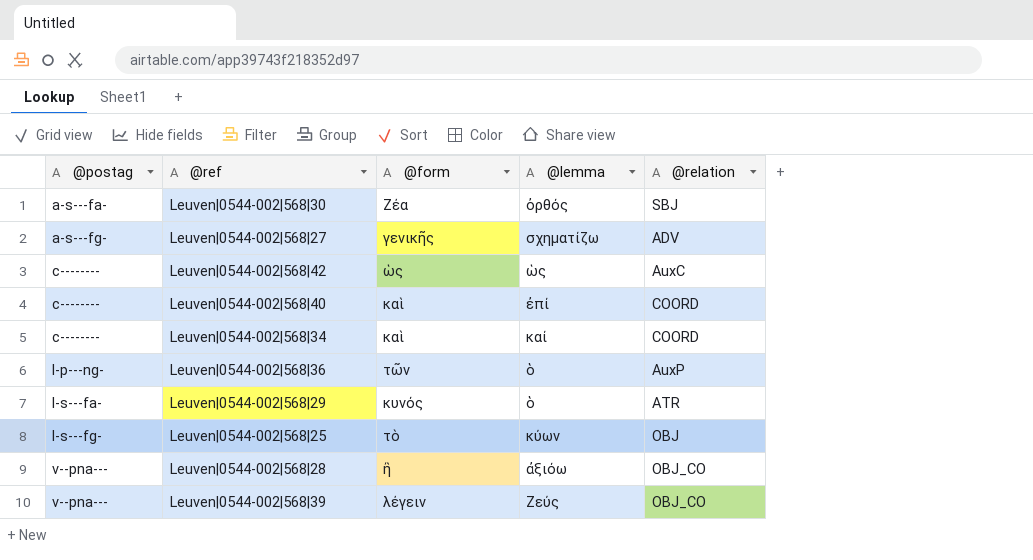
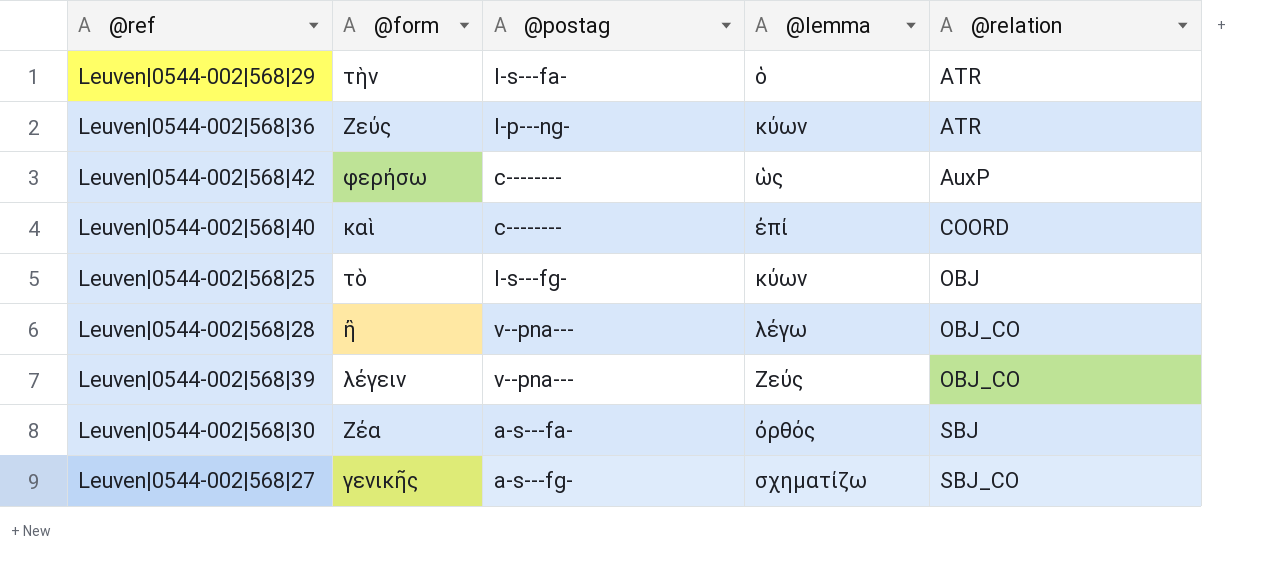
row order: @postag ascending -> @relation ascending
column @postag | position: 1 -> 3
row Leuven|0544-002|568|34: c-------- | καὶ | καί | COORD -> none
Leuven|0544-002|568|29 | @form: κυνός -> τὴν
Leuven|0544-002|568|36 | @form: τῶν -> Ζεύς
Leuven|0544-002|568|36 | @lemma: ὁ -> κύων
Leuven|0544-002|568|36 | @relation: AuxP -> ATR
Leuven|0544-002|568|42 | @form: ὡς -> φερήσω
Leuven|0544-002|568|42 | @relation: AuxC -> AuxP
Leuven|0544-002|568|28 | @lemma: ἀξιόω -> λέγω
Leuven|0544-002|568|27 | @relation: ADV -> SBJ_CO

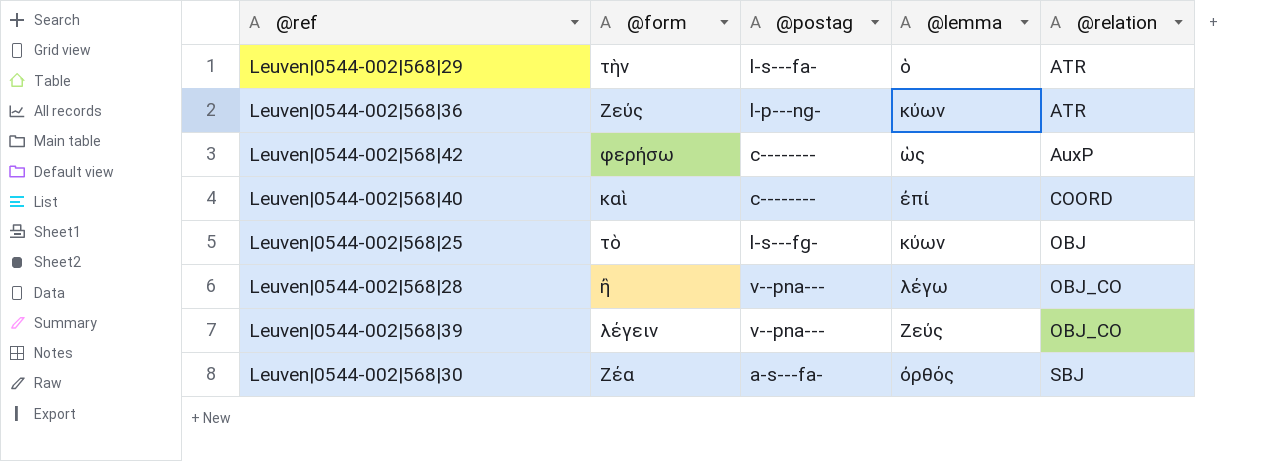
row Leuven|0544-002|568|27: γενικῆς | a-s---fg- | σχηματίζω | SBJ_CO -> none

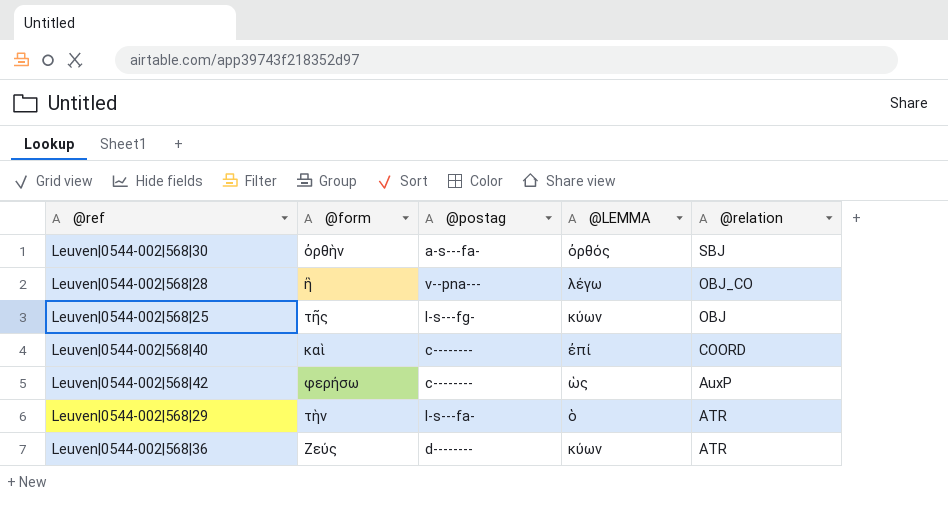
row order: @relation ascending -> @relation descending
column name: @lemma -> @LEMMA
row Leuven|0544-002|568|39: λέγειν | v--pna--- | Ζεύς | OBJ_CO -> none
Leuven|0544-002|568|30 | @form: Ζέα -> ὀρθὴν
Leuven|0544-002|568|25 | @form: τὸ -> τῆς
Leuven|0544-002|568|36 | @postag: l-p---ng- -> d--------

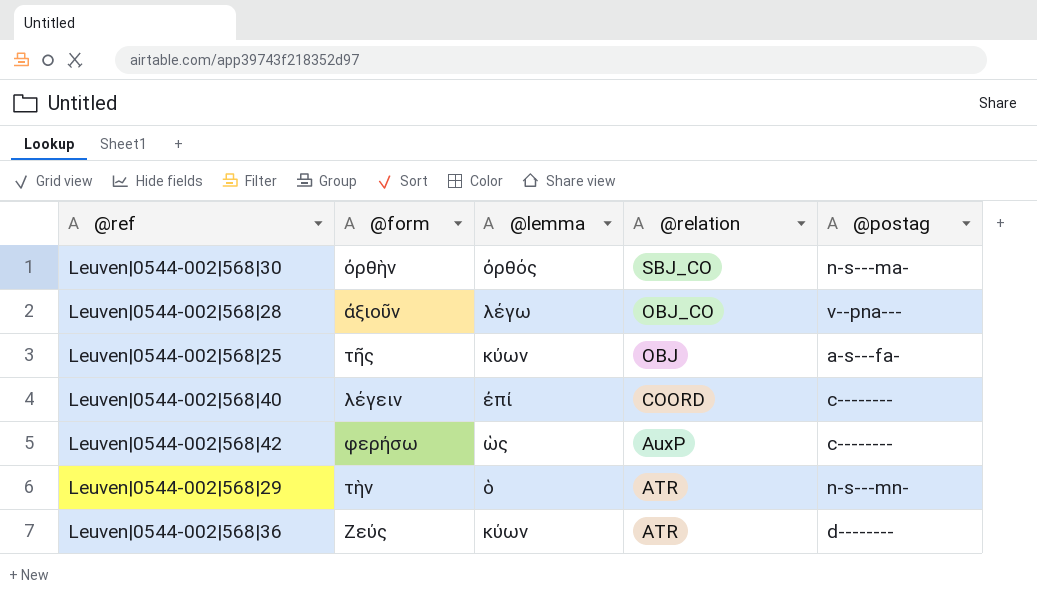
column name: @LEMMA -> @lemma
column @postag | position: 3 -> 5
Leuven|0544-002|568|30 | @relation: SBJ -> SBJ_CO
Leuven|0544-002|568|30 | @postag: a-s---fa- -> n-s---ma-
Leuven|0544-002|568|28 | @form: ἢ -> ἀξιοῦν
Leuven|0544-002|568|25 | @postag: l-s---fg- -> a-s---fa-
Leuven|0544-002|568|40 | @form: καὶ -> λέγειν
Leuven|0544-002|568|29 | @postag: l-s---fa- -> n-s---mn-

